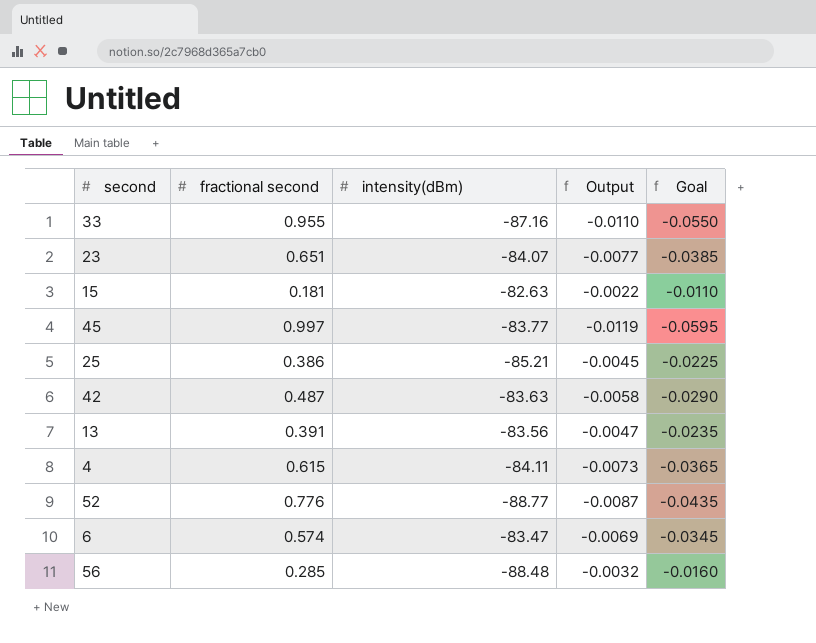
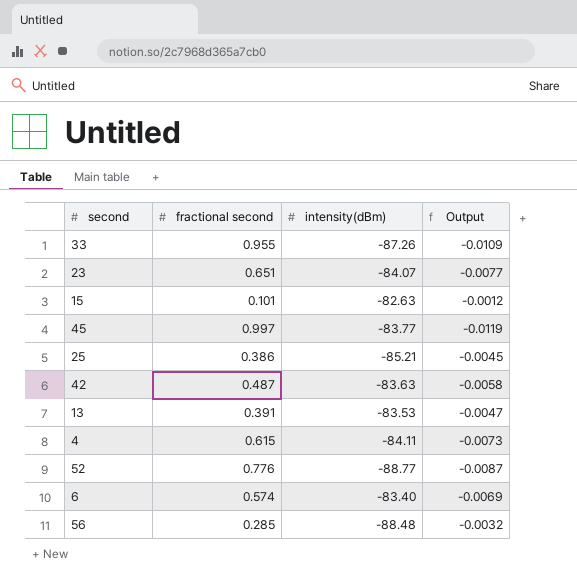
column Goal | formula: [Output] * 5 -> none
33 | intensity(dBm): -87.16 -> -87.26
33 | Output: -0.0110 -> -0.0109
15 | fractional second: 0.181 -> 0.101
15 | Output: -0.0022 -> -0.0012
13 | intensity(dBm): -83.56 -> -83.53
6 | intensity(dBm): -83.47 -> -83.40

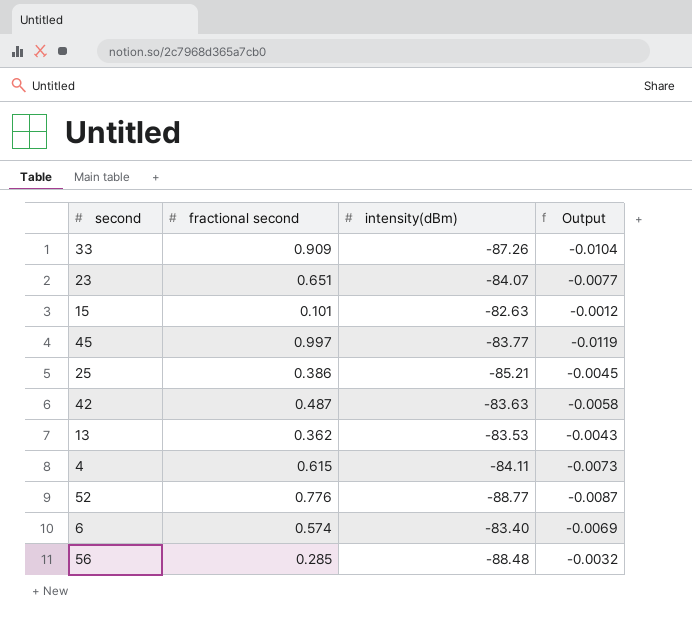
33 | fractional second: 0.955 -> 0.909
33 | Output: -0.0109 -> -0.0104
13 | fractional second: 0.391 -> 0.362
13 | Output: -0.0047 -> -0.0043

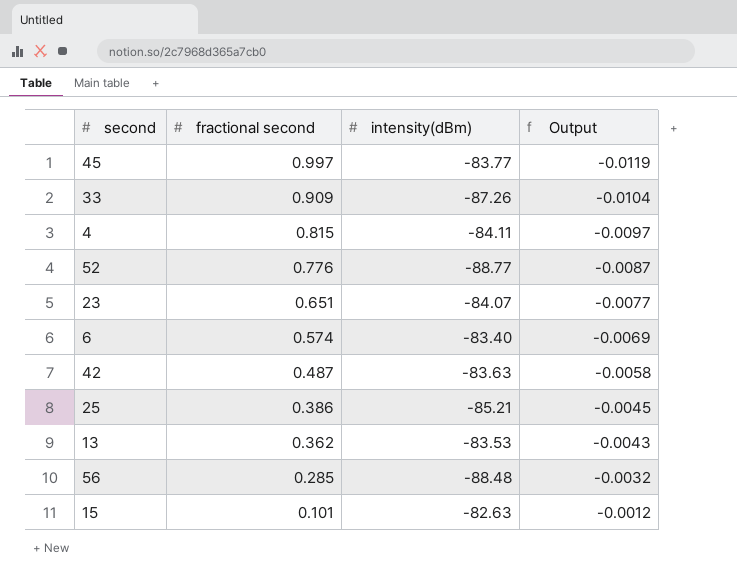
row order: none -> fractional second descending
4 | fractional second: 0.615 -> 0.815
4 | Output: -0.0073 -> -0.0097

